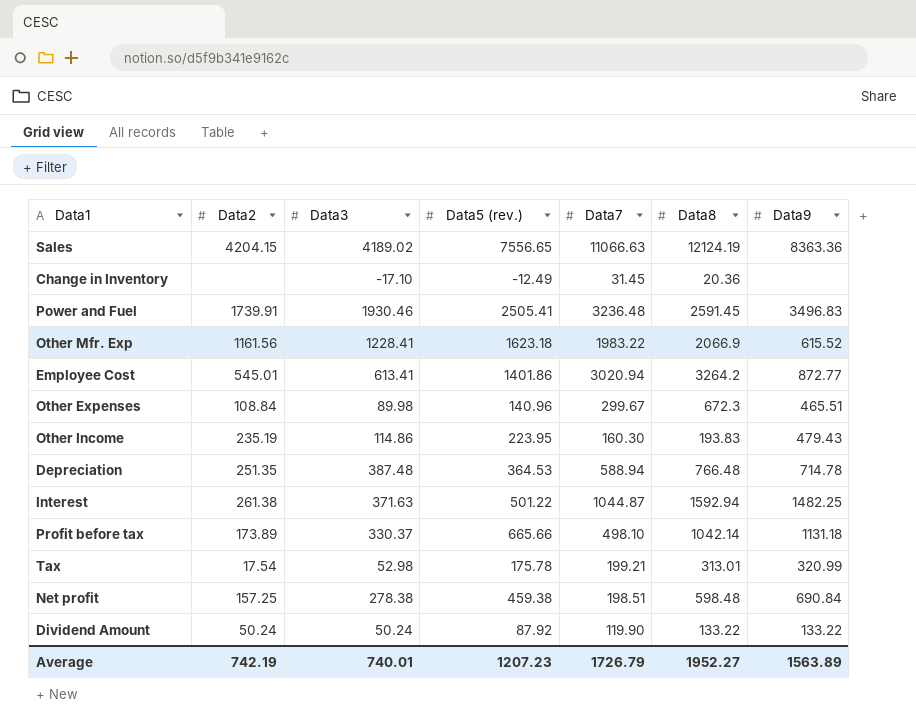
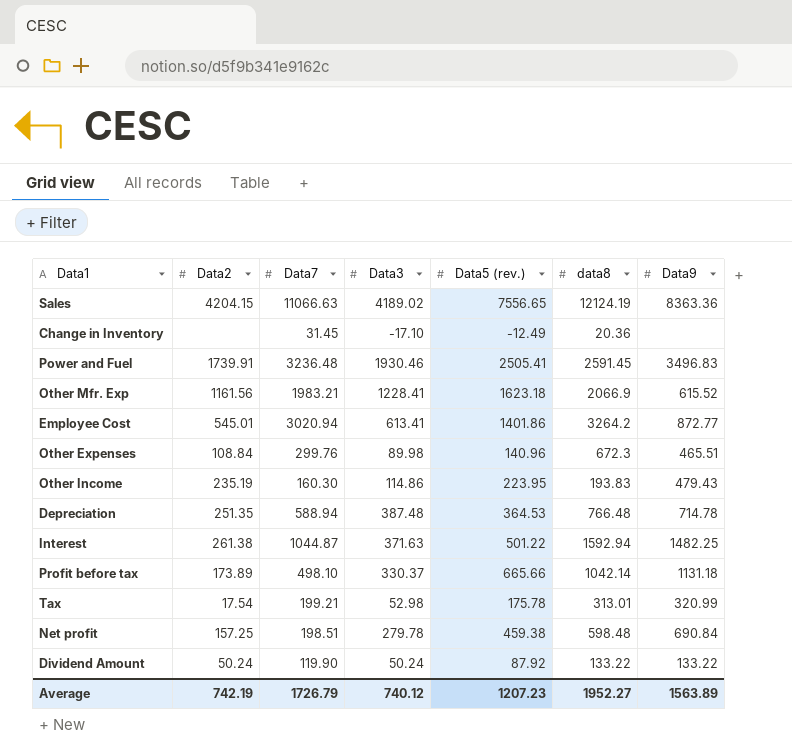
column Data7 | position: 5 -> 3
column name: Data8 -> data8
Other Mfr. Exp | Data7: 1983.22 -> 1983.21
Other Expenses | Data7: 299.67 -> 299.76
Net profit | Data3: 278.38 -> 279.78
Average | Data3: 740.01 -> 740.12

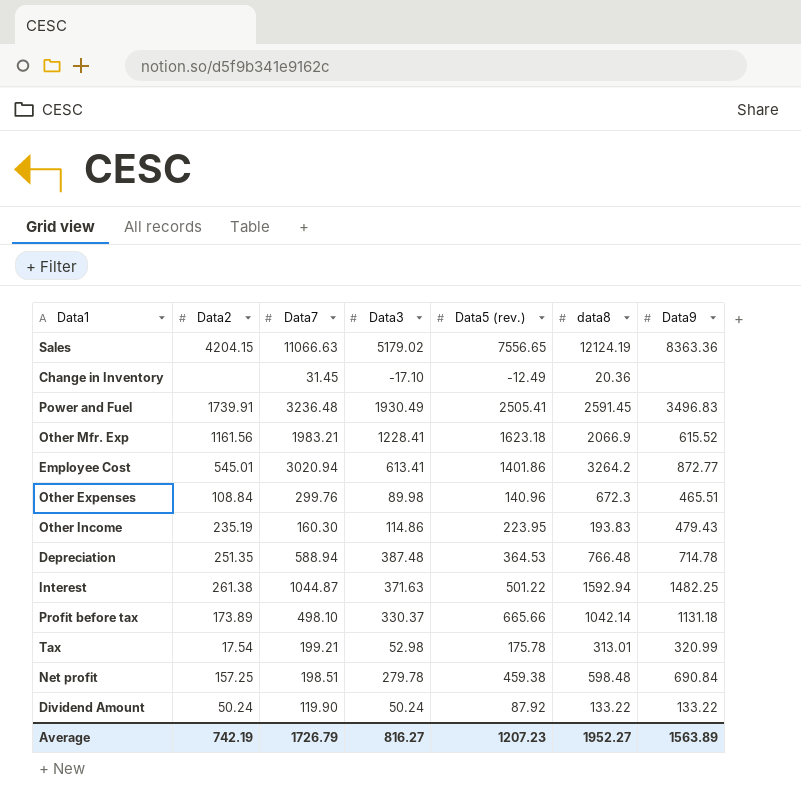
Sales | Data3: 4189.02 -> 5179.02
Power and Fuel | Data3: 1930.46 -> 1930.49
Average | Data3: 740.12 -> 816.27

